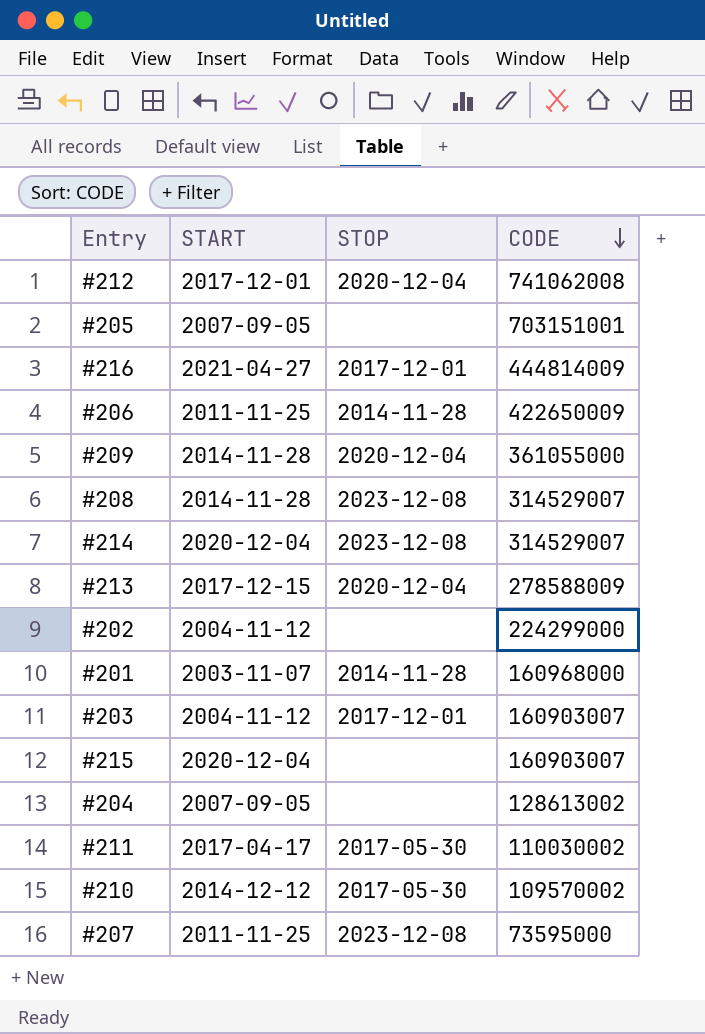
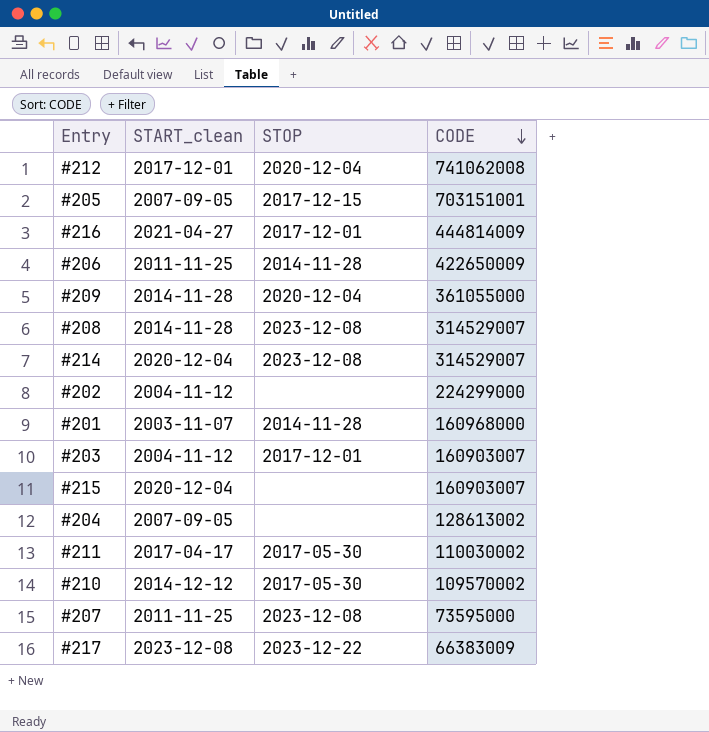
column name: START -> START_clean
row #213: 2017-12-15 | 2020-12-04 | 278588009 -> none
#205 | STOP: none -> 2017-12-15
row #217: none -> 2023-12-08 | 2023-12-22 | 66383009

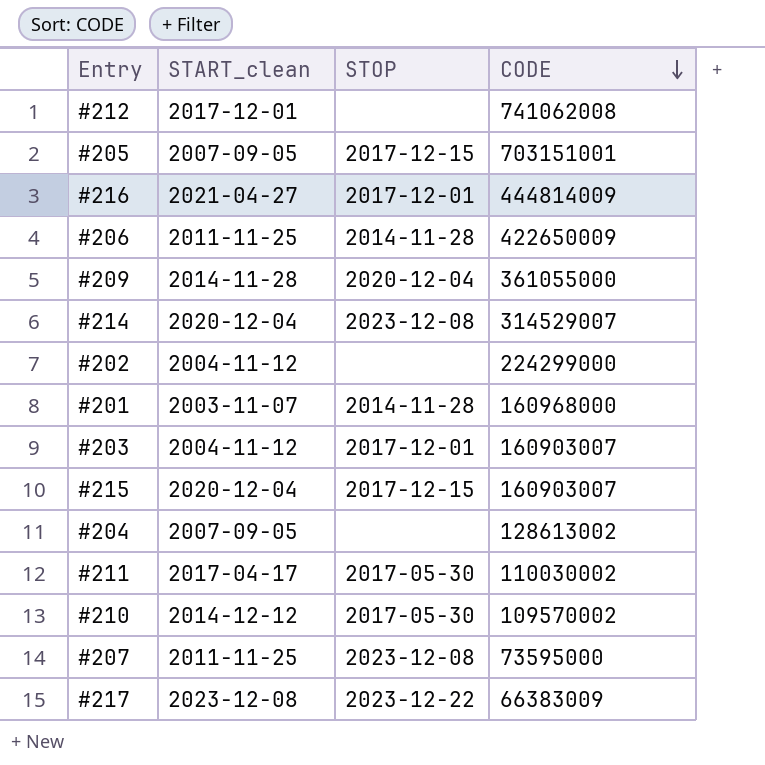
row #208: 2014-11-28 | 2023-12-08 | 314529007 -> none
#212 | STOP: 2020-12-04 -> none
#215 | STOP: none -> 2017-12-15

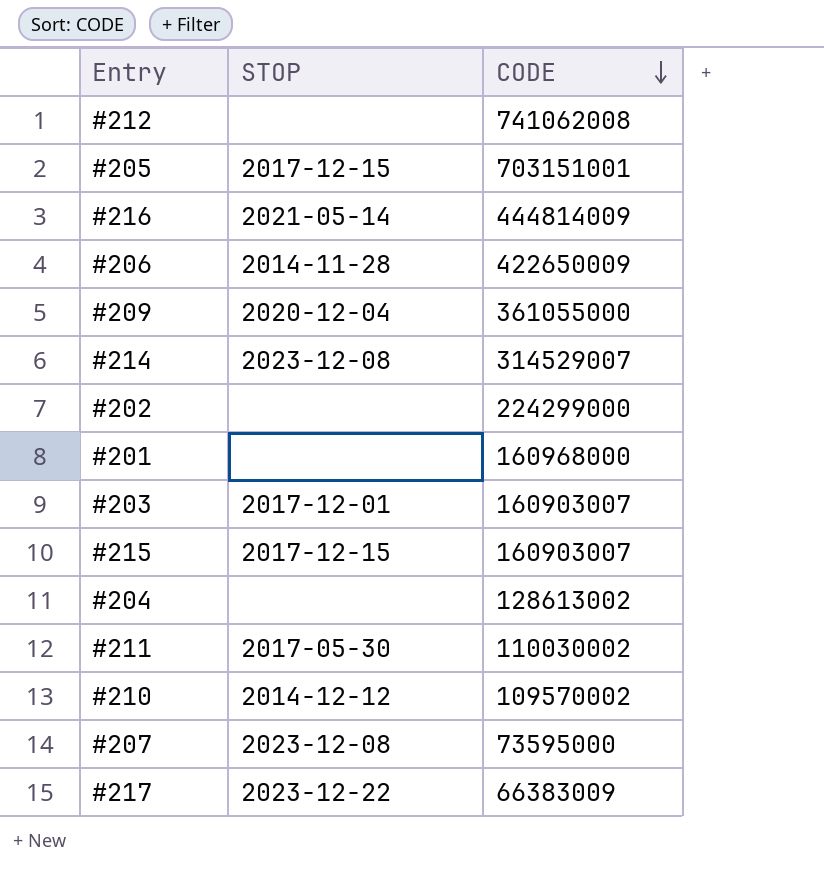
column START_clean | position: 2 -> none
#216 | STOP: 2017-12-01 -> 2021-05-14
#201 | STOP: 2014-11-28 -> none
#210 | STOP: 2017-05-30 -> 2014-12-12

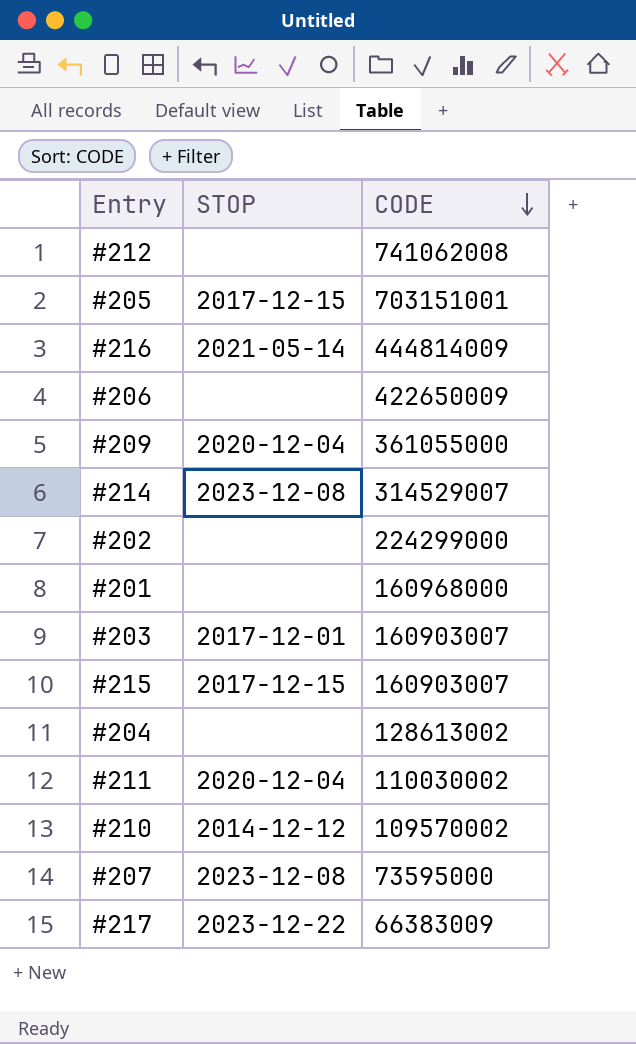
#206 | STOP: 2014-11-28 -> none
#211 | STOP: 2017-05-30 -> 2020-12-04

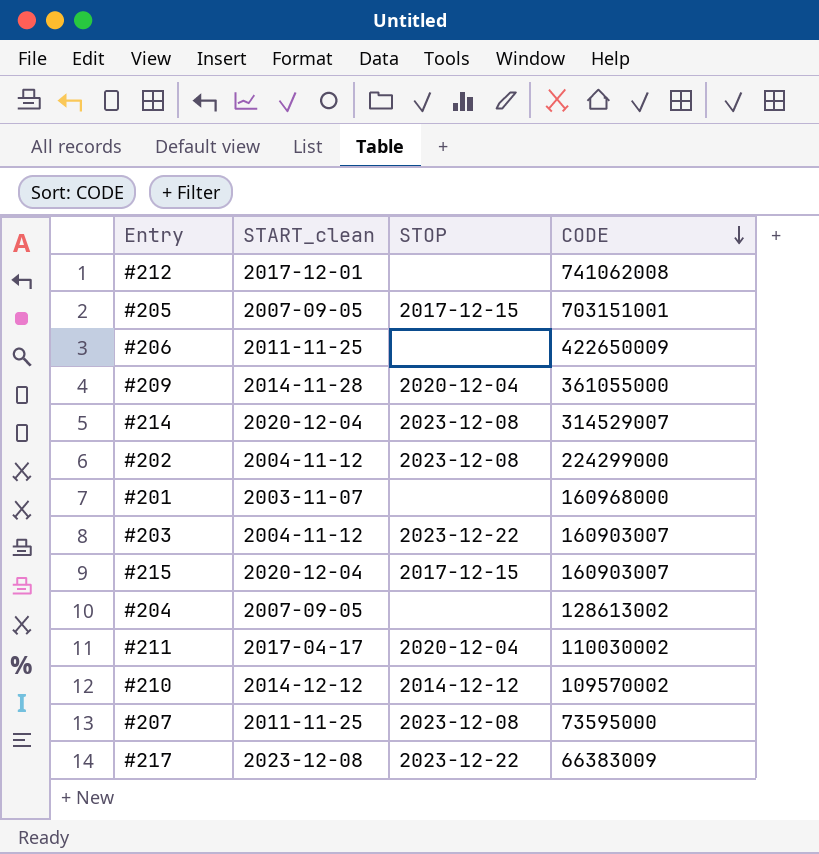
column START_clean | position: none -> 2
row #216: 2021-05-14 | 444814009 -> none
#202 | STOP: none -> 2023-12-08
#203 | STOP: 2017-12-01 -> 2023-12-22

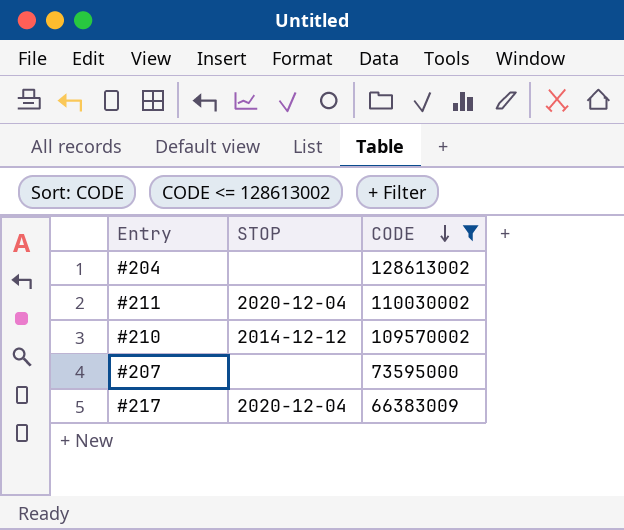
filter: none -> CODE <= 128613002
column START_clean | position: 2 -> none
#207 | STOP: 2023-12-08 -> none
#217 | STOP: 2023-12-22 -> 2020-12-04

